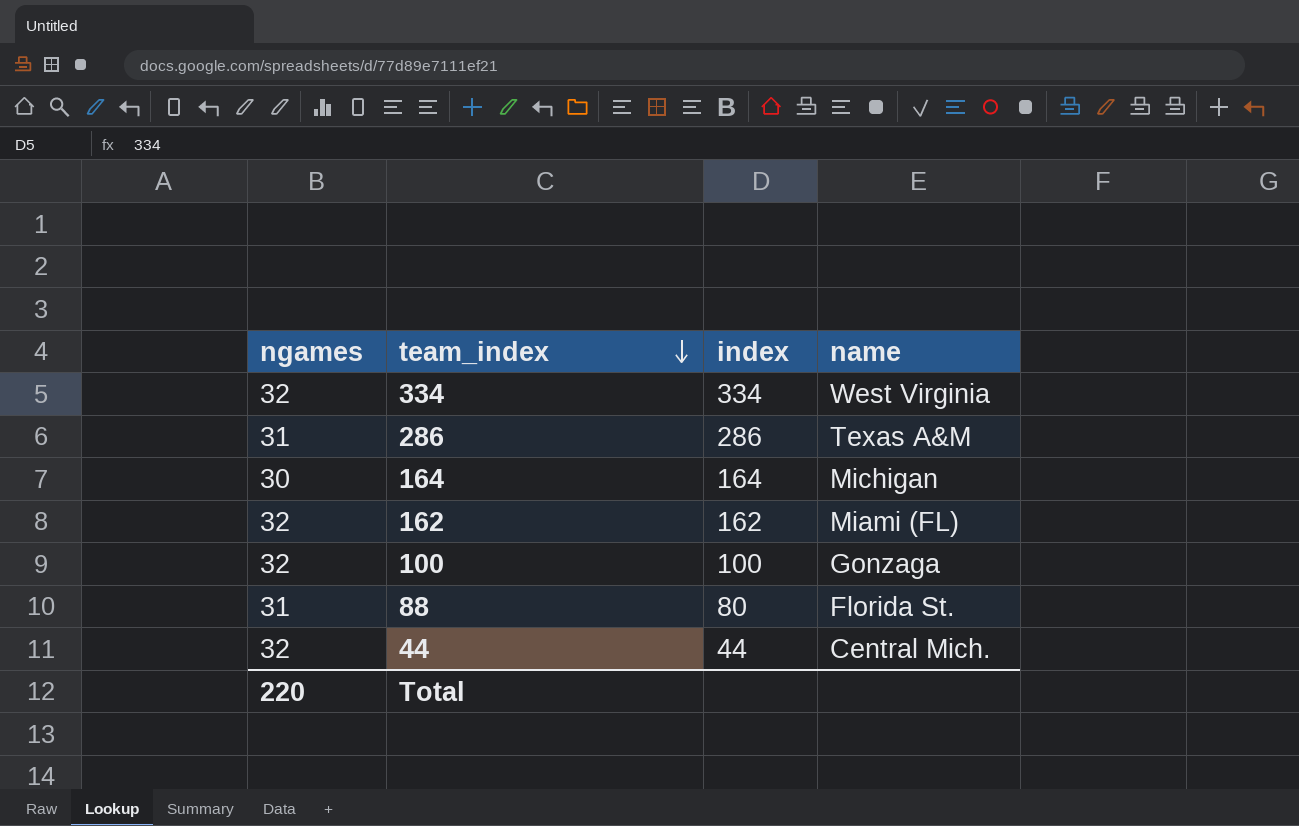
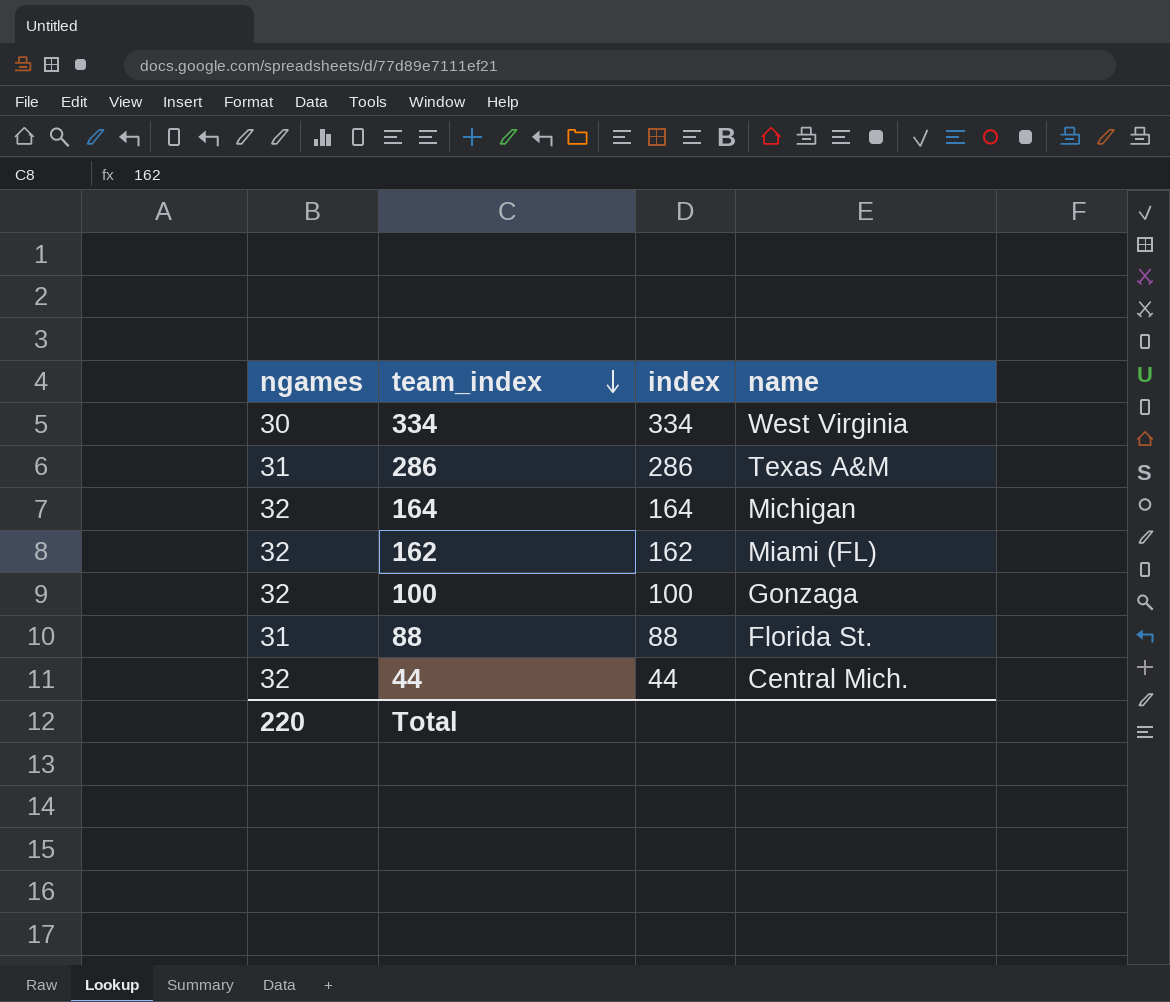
334 | ngames: 32 -> 30
164 | ngames: 30 -> 32
88 | index: 80 -> 88

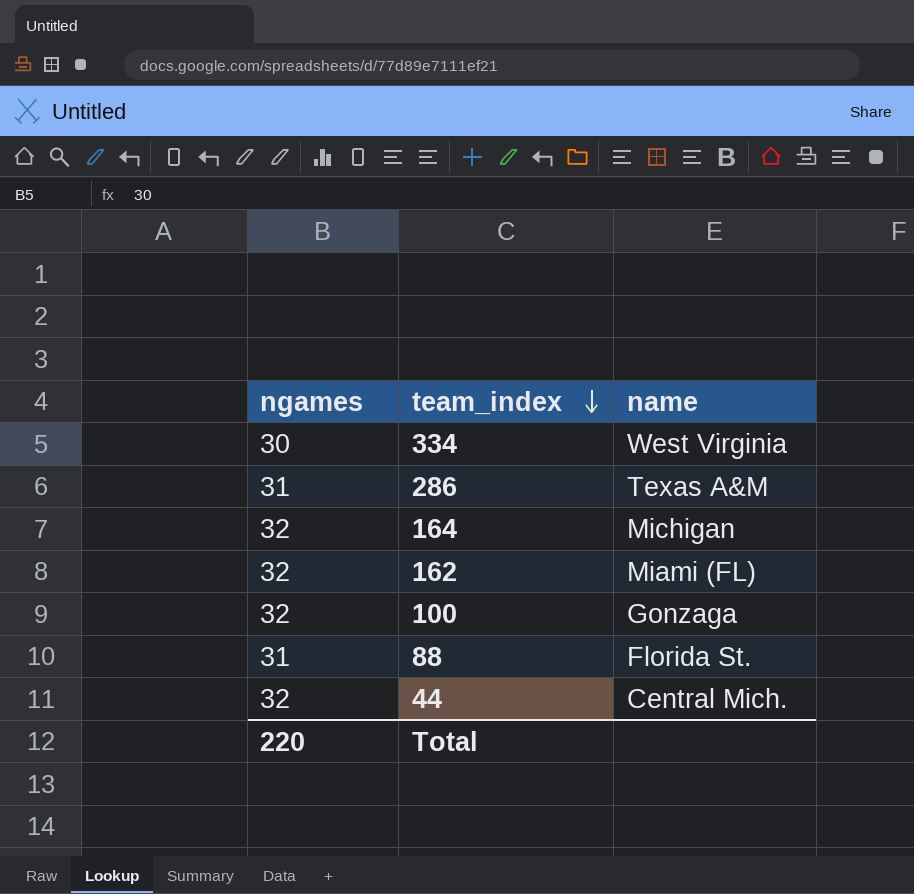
column index | position: 3 -> none

